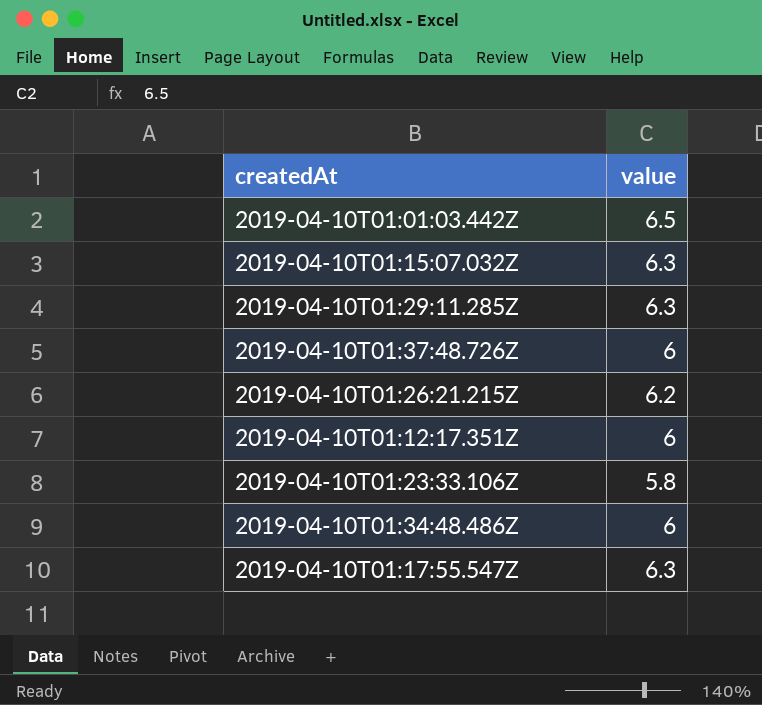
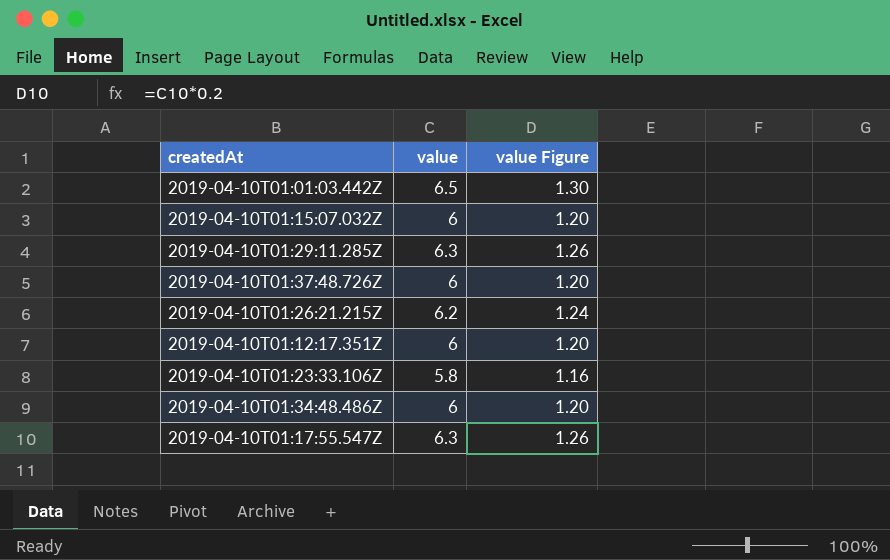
column value Figure | formula: none -> [value] * 0.2
2019-04-10T01:15:07.032Z | value: 6.3 -> 6

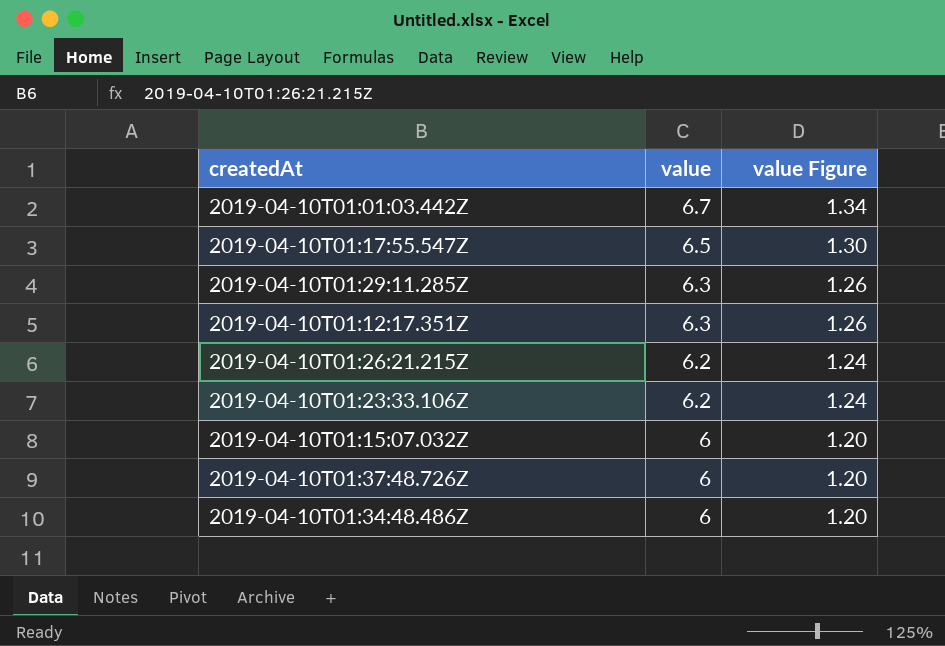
row order: none -> value descending
2019-04-10T01:01:03.442Z | value: 6.5 -> 6.7
2019-04-10T01:01:03.442Z | value Figure: 1.30 -> 1.34
2019-04-10T01:17:55.547Z | value: 6.3 -> 6.5
2019-04-10T01:17:55.547Z | value Figure: 1.26 -> 1.30
2019-04-10T01:12:17.351Z | value: 6 -> 6.3
2019-04-10T01:12:17.351Z | value Figure: 1.20 -> 1.26
2019-04-10T01:23:33.106Z | value: 5.8 -> 6.2
2019-04-10T01:23:33.106Z | value Figure: 1.16 -> 1.24

